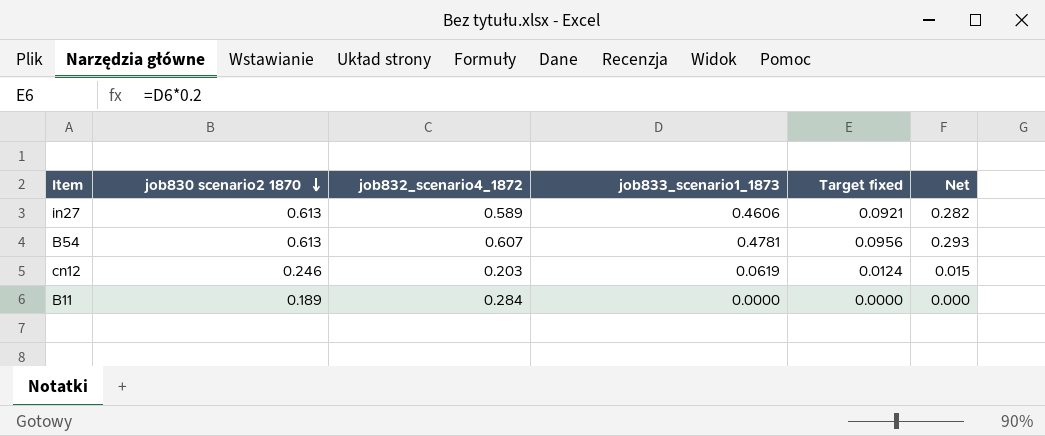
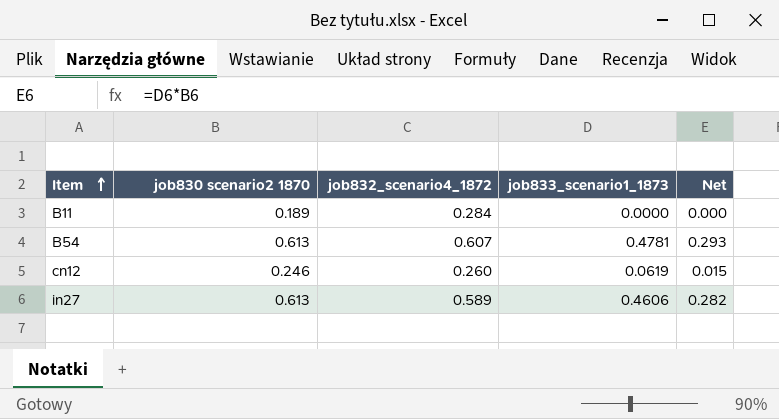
row order: job830 scenario2 1870 descending -> Item ascending
column Target fixed | formula: [job833_scenario1_1873] * 0.2 -> none
cn12 | job832_scenario4_1872: 0.203 -> 0.260

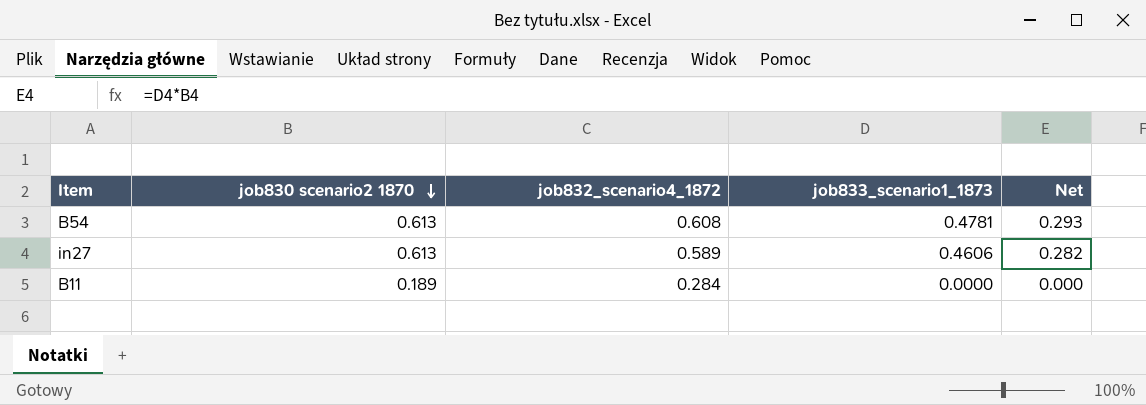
row order: Item ascending -> job830 scenario2 1870 descending
row cn12: 0.246 | 0.260 | 0.0619 | 0.015 -> none
B54 | job832_scenario4_1872: 0.607 -> 0.608

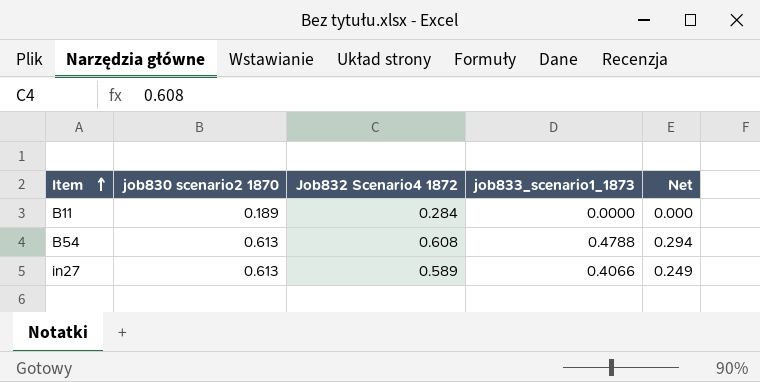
row order: job830 scenario2 1870 descending -> Item ascending
column name: job832_scenario4_1872 -> Job832 Scenario4 1872
B54 | job833_scenario1_1873: 0.4781 -> 0.4788
B54 | Net: 0.293 -> 0.294
in27 | job833_scenario1_1873: 0.4606 -> 0.4066
in27 | Net: 0.282 -> 0.249

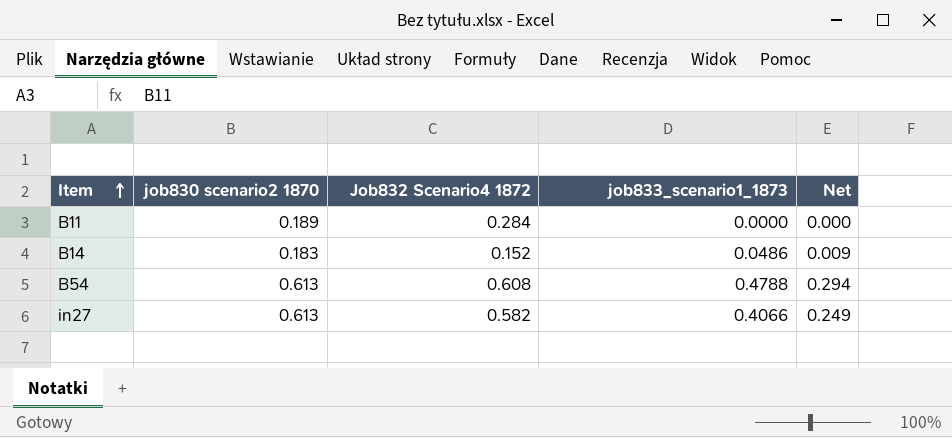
row B14: none -> 0.183 | 0.152 | 0.0486 | 0.009
in27 | Job832 Scenario4 1872: 0.589 -> 0.582

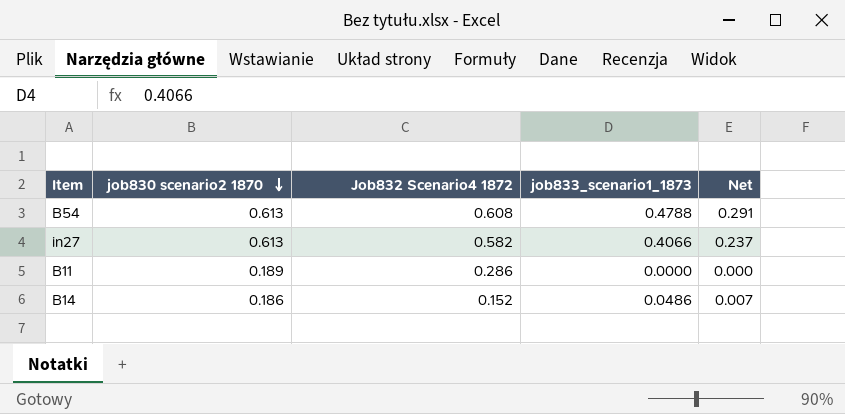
row order: Item ascending -> job830 scenario2 1870 descending
column Net | formula: [job830 scenario2 1870] * [job833_scenario1_1873] -> [Job832 Scenario4 1872] * [job833_scenario1_1873]
B11 | Job832 Scenario4 1872: 0.284 -> 0.286
B14 | job830 scenario2 1870: 0.183 -> 0.186

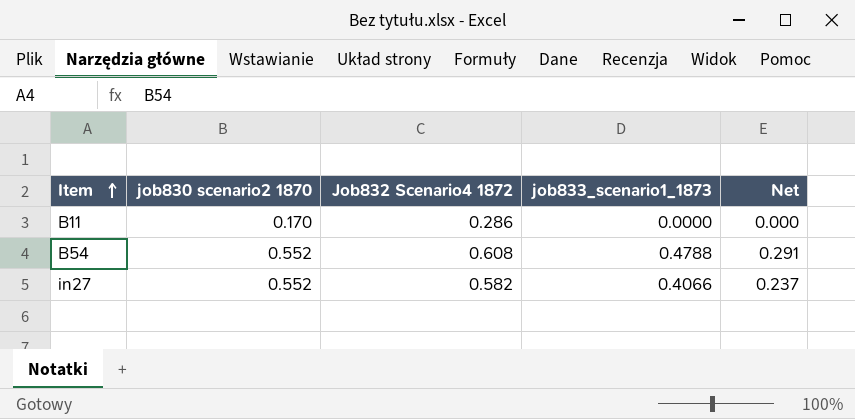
row order: job830 scenario2 1870 descending -> Item ascending
row B14: 0.186 | 0.152 | 0.0486 | 0.007 -> none
B11 | job830 scenario2 1870: 0.189 -> 0.170
B54 | job830 scenario2 1870: 0.613 -> 0.552
in27 | job830 scenario2 1870: 0.613 -> 0.552

